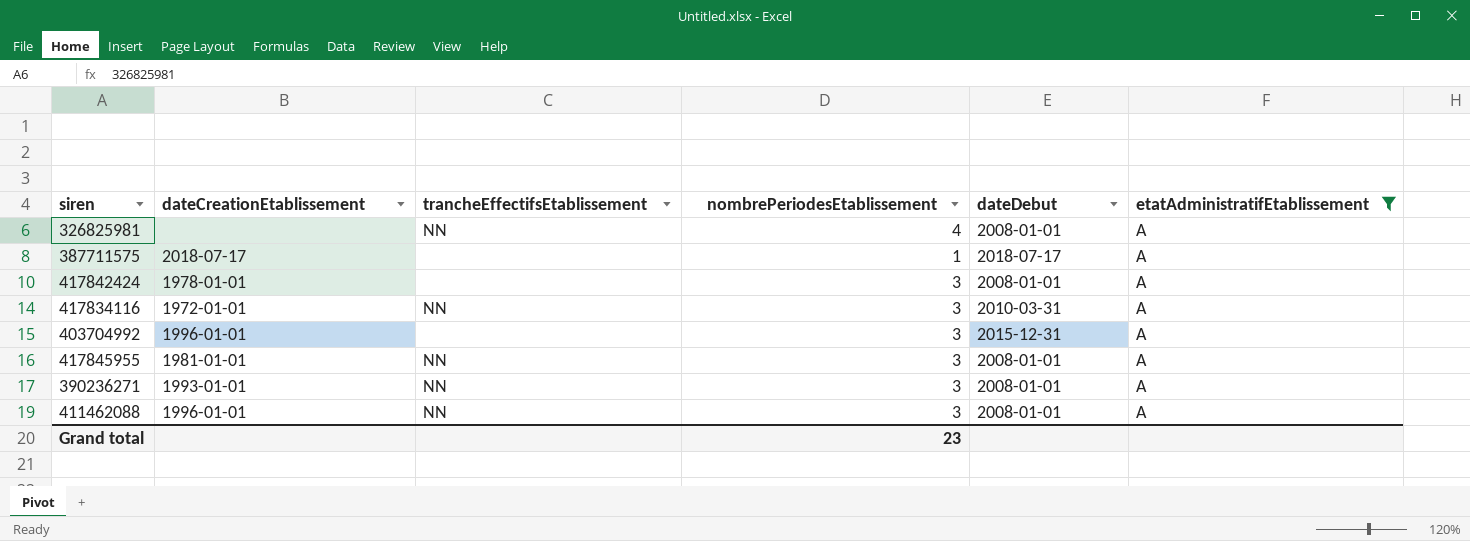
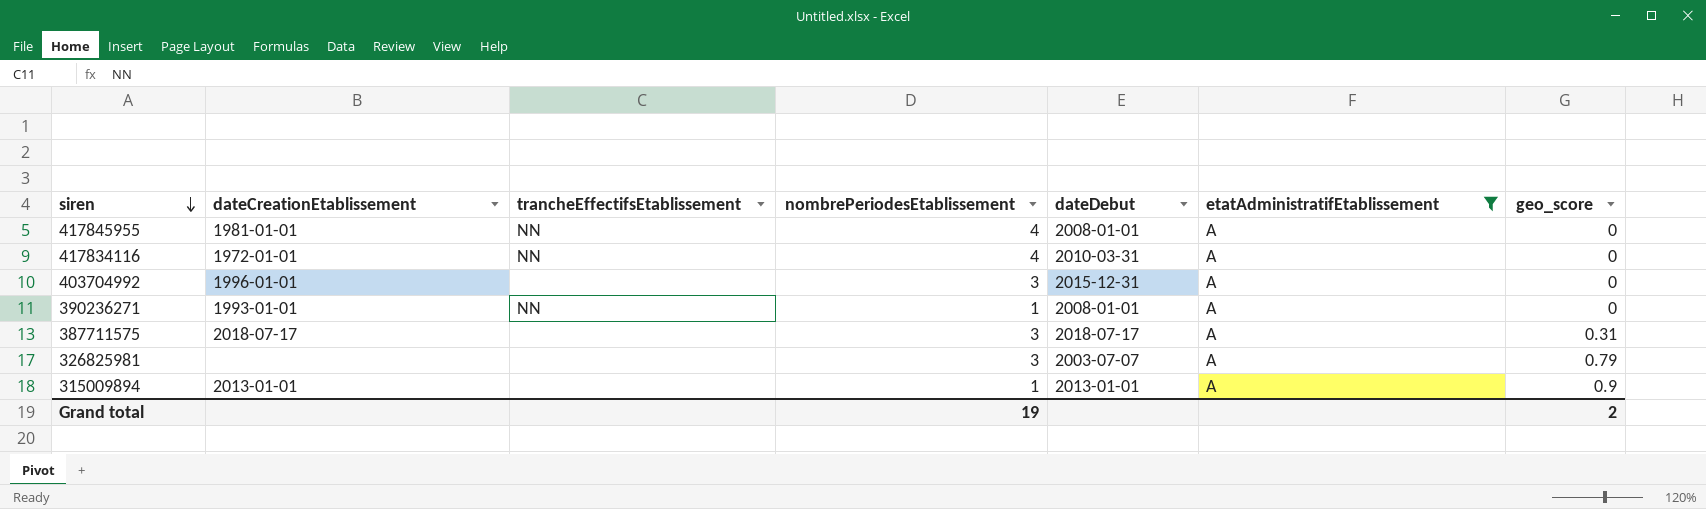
row order: none -> siren descending
column geo_score | position: none -> 7
row 417842424: 1978-01-01 | none | 3 | 2008-01-01 | A -> none
row 411462088: 1996-01-01 | NN | 3 | 2008-01-01 | A -> none
417845955 | nombrePeriodesEtablissement: 3 -> 4
417834116 | nombrePeriodesEtablissement: 3 -> 4
390236271 | nombrePeriodesEtablissement: 3 -> 1
387711575 | nombrePeriodesEtablissement: 1 -> 3
326825981 | trancheEffectifsEtablissement: NN -> none
326825981 | nombrePeriodesEtablissement: 4 -> 3
326825981 | dateDebut: 2008-01-01 -> 2003-07-07
row 315009894: none -> 2013-01-01 | none | 1 | 2013-01-01 | A | 0.9
Grand total | nombrePeriodesEtablissement: 23 -> 19

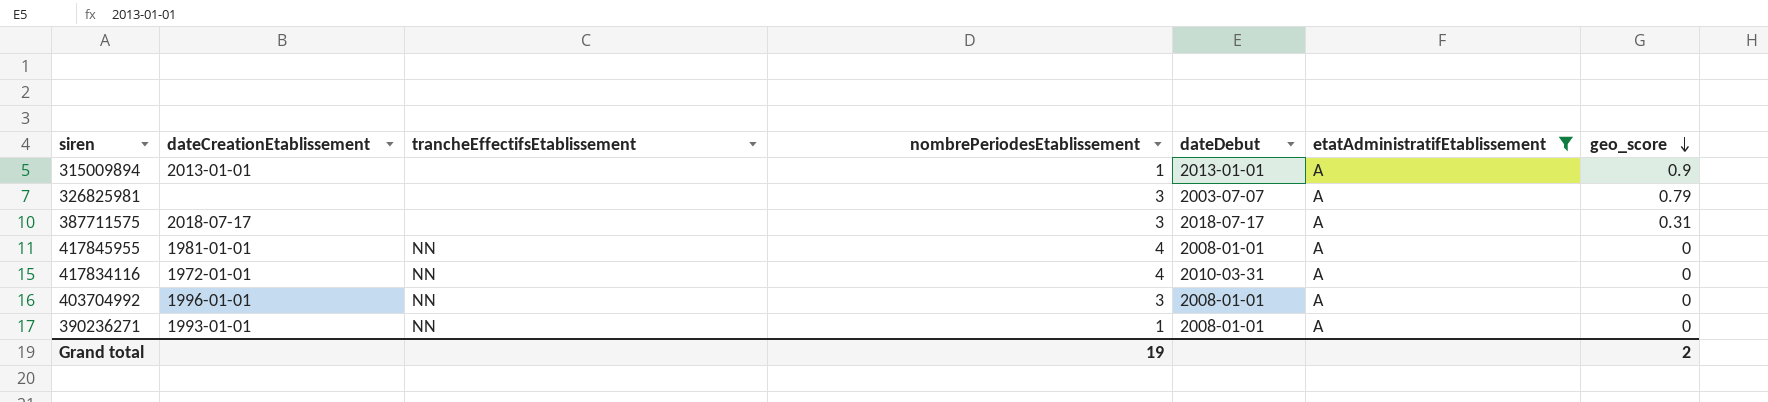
row order: siren descending -> geo_score descending
403704992 | trancheEffectifsEtablissement: none -> NN
403704992 | dateDebut: 2015-12-31 -> 2008-01-01

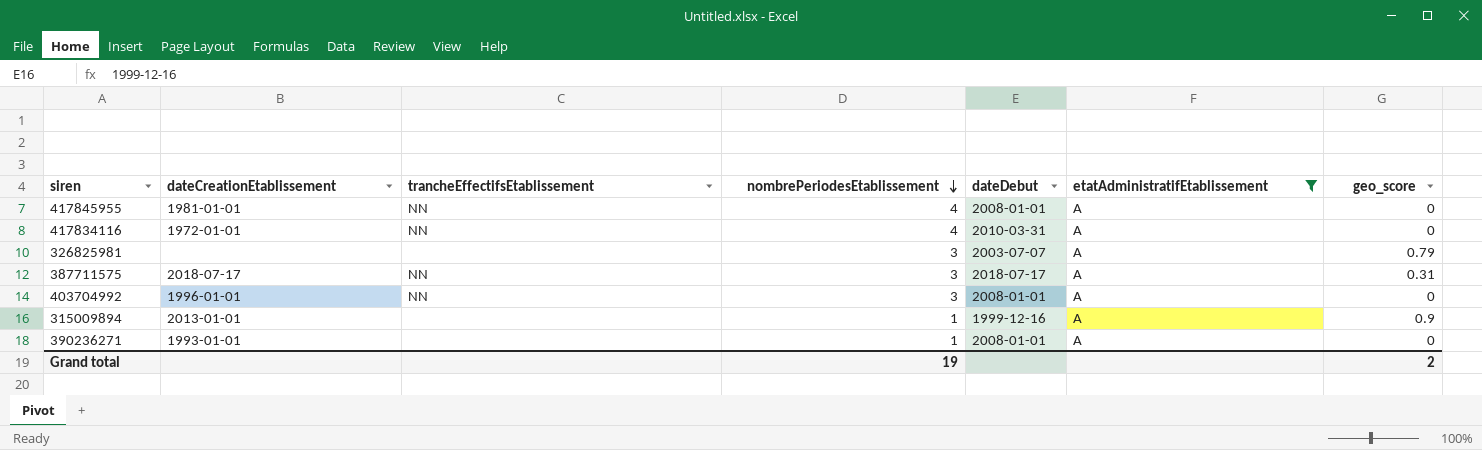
row order: geo_score descending -> nombrePeriodesEtablissement descending
387711575 | trancheEffectifsEtablissement: none -> NN
315009894 | dateDebut: 2013-01-01 -> 1999-12-16
390236271 | trancheEffectifsEtablissement: NN -> none

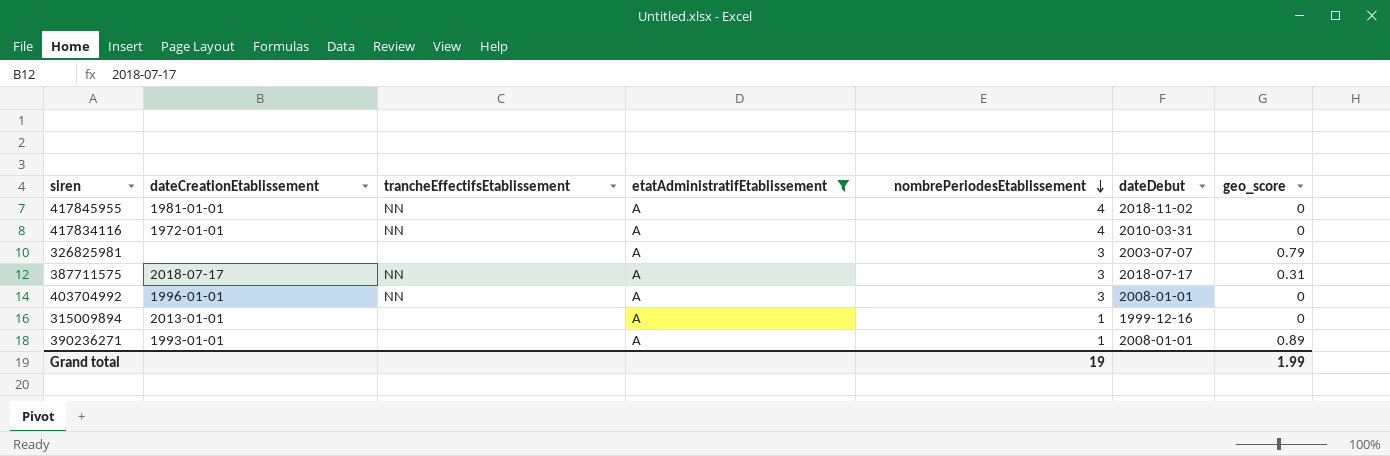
column etatAdministratifEtablissement | position: 6 -> 4
417845955 | dateDebut: 2008-01-01 -> 2018-11-02
315009894 | geo_score: 0.9 -> 0
390236271 | geo_score: 0 -> 0.89
Grand total | geo_score: 2 -> 1.99

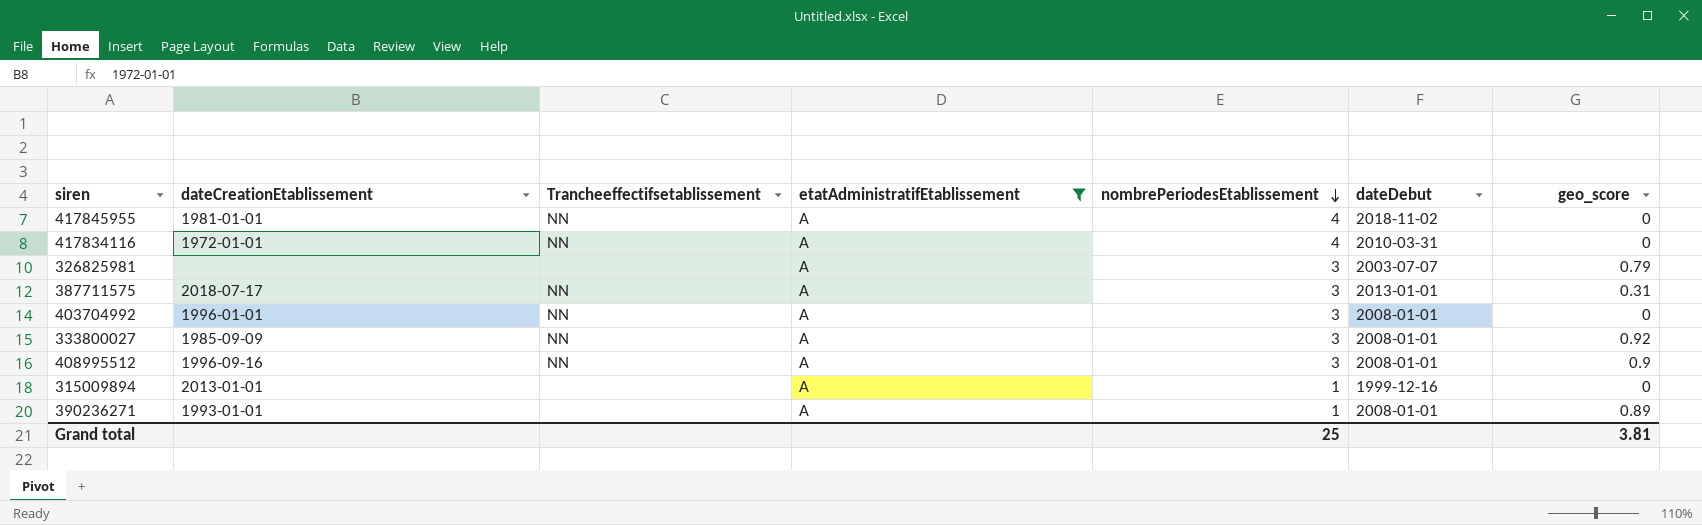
column name: trancheEffectifsEtablissement -> Trancheeffectifsetablissement
387711575 | dateDebut: 2018-07-17 -> 2013-01-01
row 333800027: none -> 1985-09-09 | NN | A | 3 | 2008-01-01 | 0.92
row 408995512: none -> 1996-09-16 | NN | A | 3 | 2008-01-01 | 0.9
Grand total | nombrePeriodesEtablissement: 19 -> 25
Grand total | geo_score: 1.99 -> 3.81

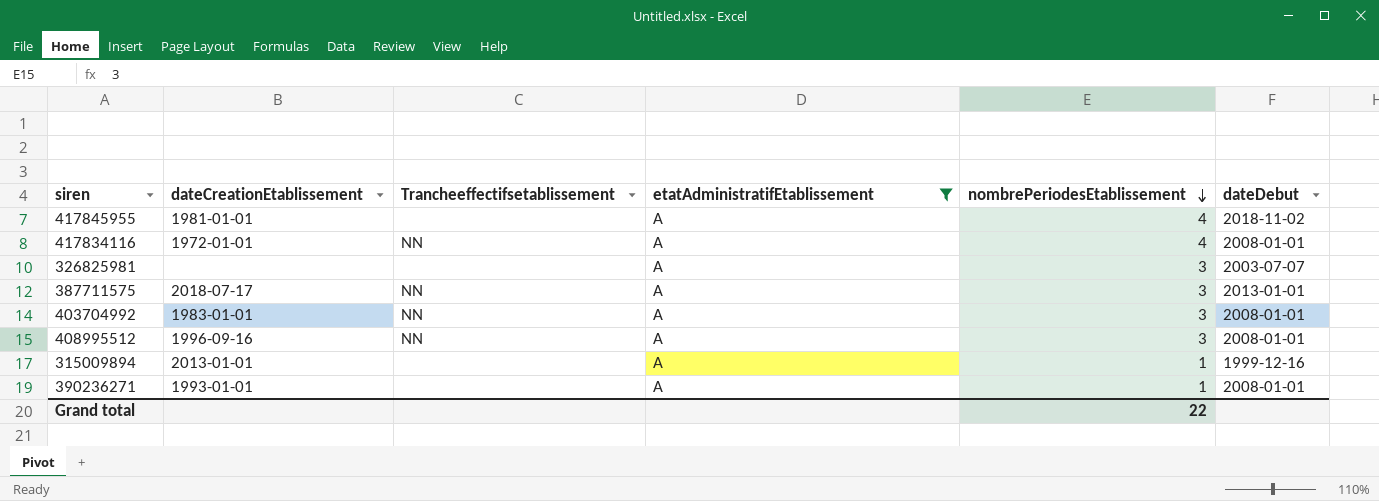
column geo_score | position: 7 -> none
row 333800027: 1985-09-09 | NN | A | 3 | 2008-01-01 | 0.92 -> none
417845955 | Trancheeffectifsetablissement: NN -> none
417834116 | dateDebut: 2010-03-31 -> 2008-01-01
403704992 | dateCreationEtablissement: 1996-01-01 -> 1983-01-01
Grand total | nombrePeriodesEtablissement: 25 -> 22

